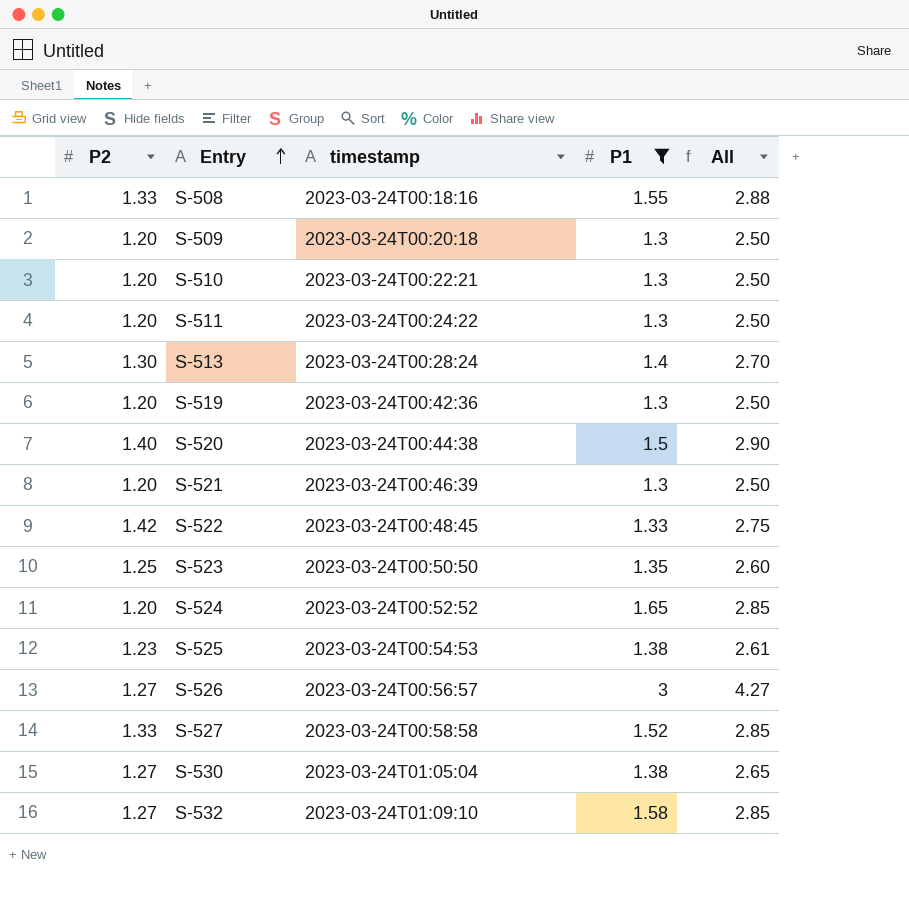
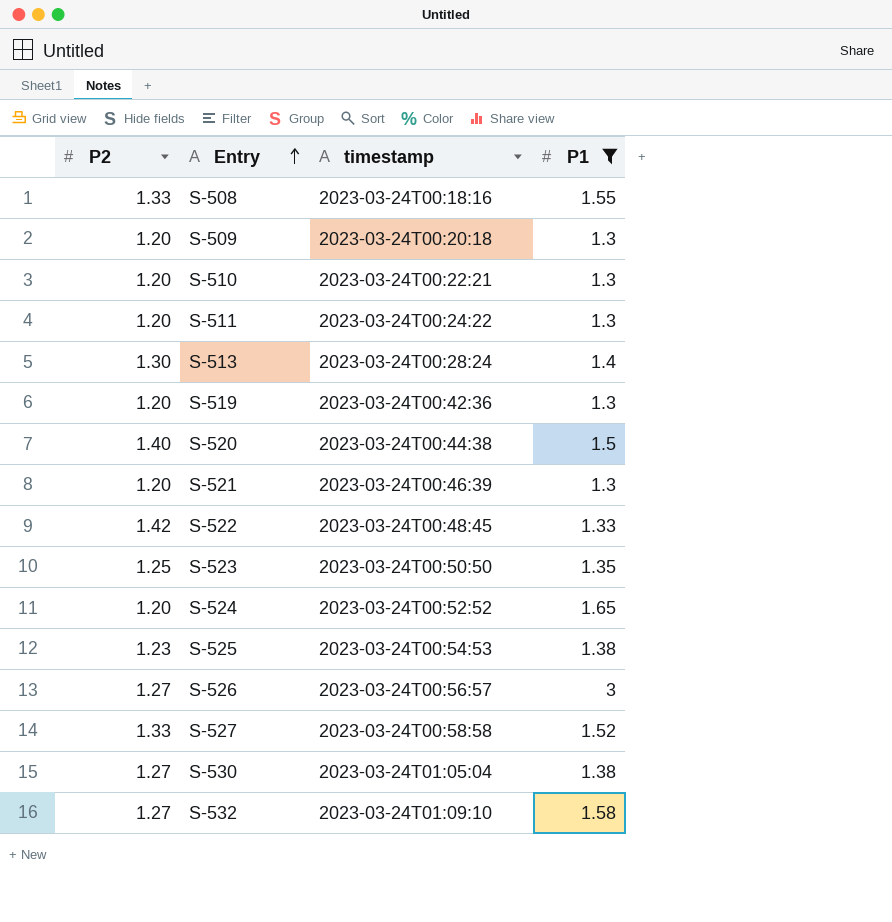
column All | formula: [P2] + [P1] -> none

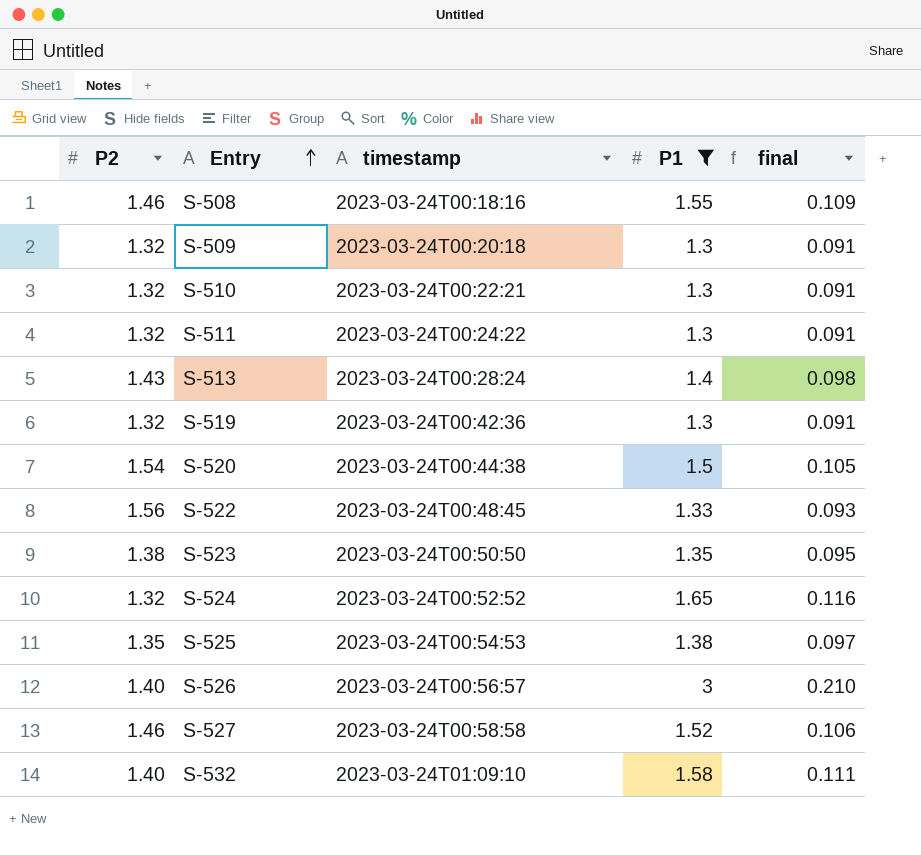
column final | formula: none -> [P1] * 0.07
row S-521: 1.20 | 2023-03-24T00:46:39 | 1.3 -> none
row S-530: 1.27 | 2023-03-24T01:05:04 | 1.38 -> none
S-508 | P2: 1.33 -> 1.46
S-509 | P2: 1.20 -> 1.32
S-510 | P2: 1.20 -> 1.32
S-511 | P2: 1.20 -> 1.32
S-513 | P2: 1.30 -> 1.43
S-519 | P2: 1.20 -> 1.32
S-520 | P2: 1.40 -> 1.54
S-522 | P2: 1.42 -> 1.56
S-523 | P2: 1.25 -> 1.38
S-524 | P2: 1.20 -> 1.32
S-525 | P2: 1.23 -> 1.35
S-526 | P2: 1.27 -> 1.40
S-527 | P2: 1.33 -> 1.46
S-532 | P2: 1.27 -> 1.40

